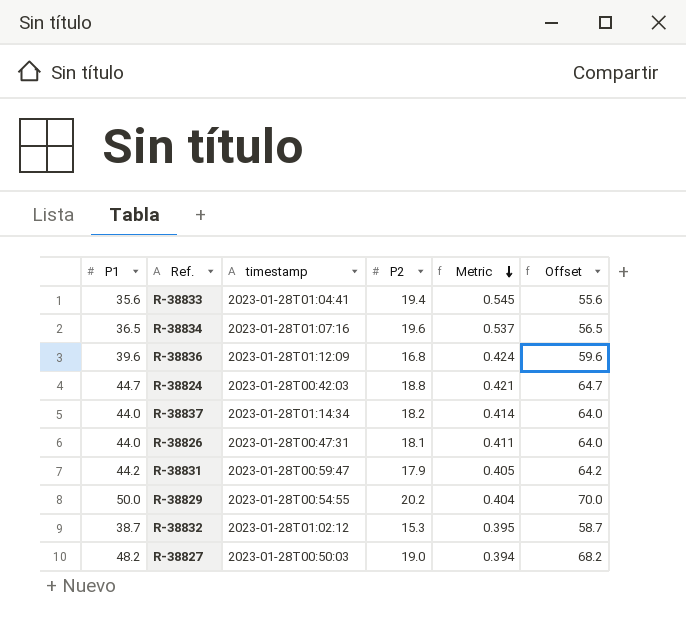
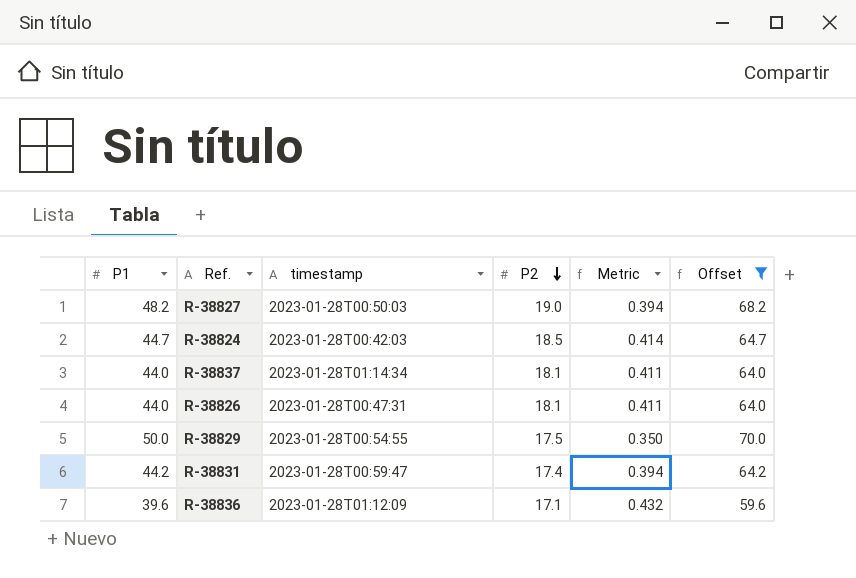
filter: none -> Offset >= 59.6
row order: Metric descending -> P2 descending
R-38824 | P2: 18.8 -> 18.5
R-38824 | Metric: 0.421 -> 0.414
R-38837 | P2: 18.2 -> 18.1
R-38837 | Metric: 0.414 -> 0.411
R-38829 | P2: 20.2 -> 17.5
R-38829 | Metric: 0.404 -> 0.350
R-38831 | P2: 17.9 -> 17.4
R-38831 | Metric: 0.405 -> 0.394
R-38836 | P2: 16.8 -> 17.1
R-38836 | Metric: 0.424 -> 0.432

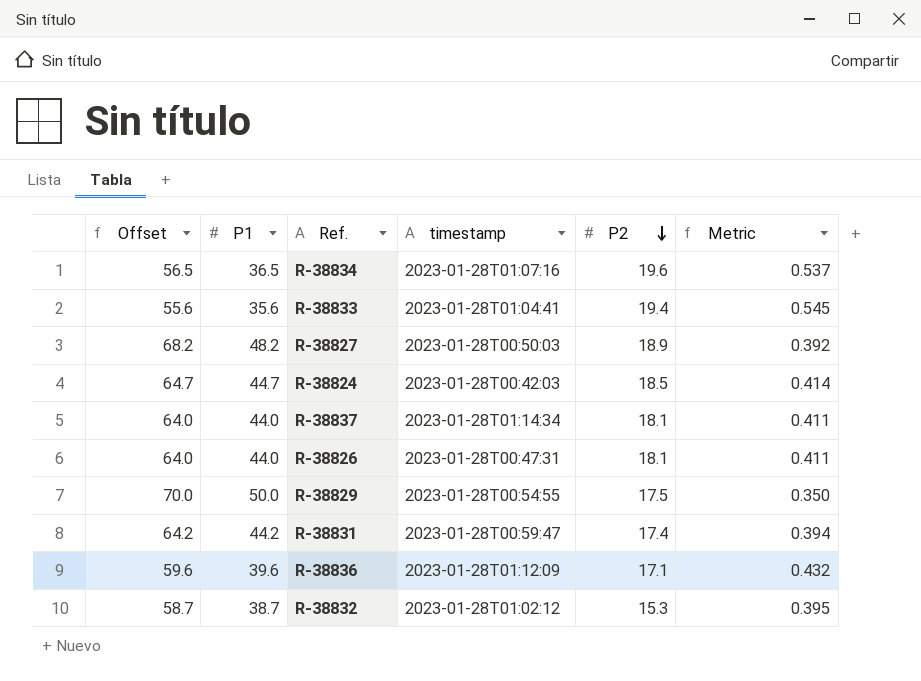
filter: Offset >= 59.6 -> none
column Offset | position: 6 -> 1
R-38827 | P2: 19.0 -> 18.9
R-38827 | Metric: 0.394 -> 0.392

